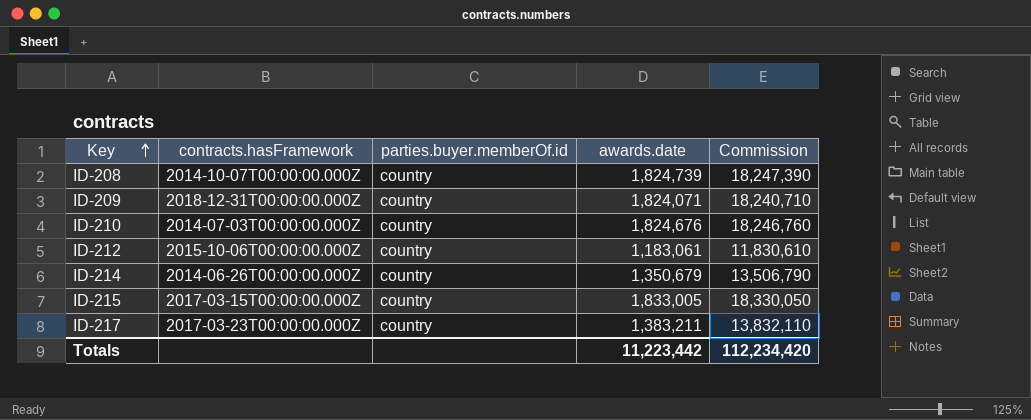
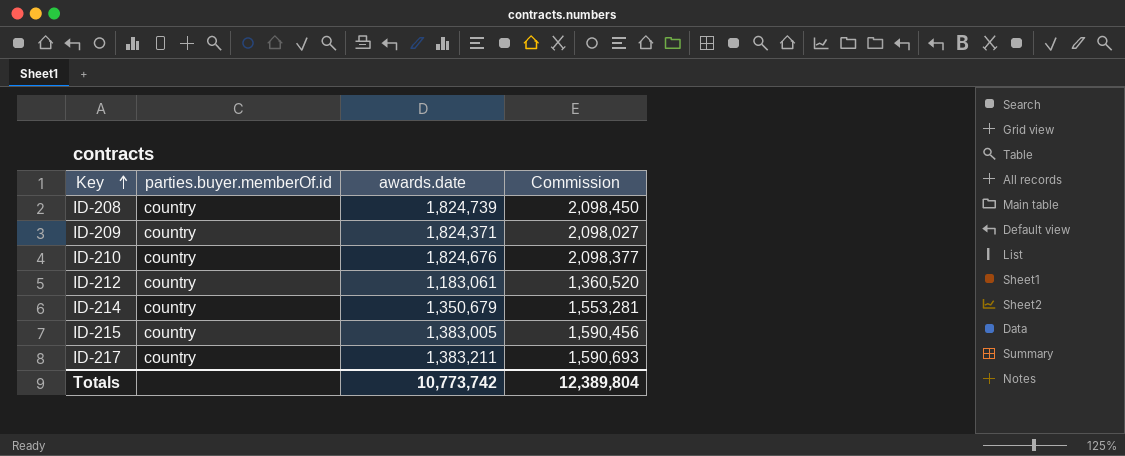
column contracts.hasFramework | position: 2 -> none
column Commission | formula: [awards.date] * 10 -> [awards.date] * 1.15
ID-209 | awards.date: 1,824,071 -> 1,824,371
ID-215 | awards.date: 1,833,005 -> 1,383,005
Totals | awards.date: 11,223,442 -> 10,773,742
Totals | Commission: 112,234,420 -> 12,389,804

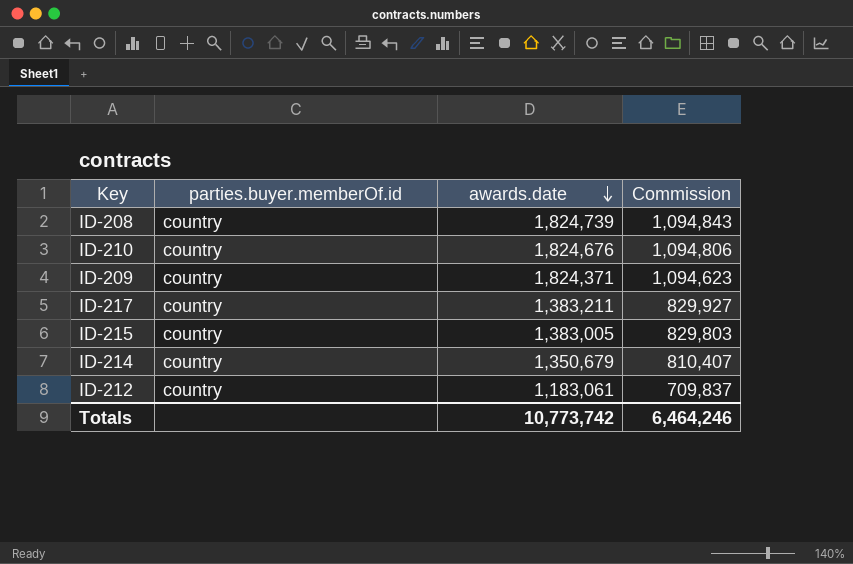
row order: Key ascending -> awards.date descending
column Commission | formula: [awards.date] * 1.15 -> [awards.date] * 0.6
Totals | Commission: 12,389,804 -> 6,464,246

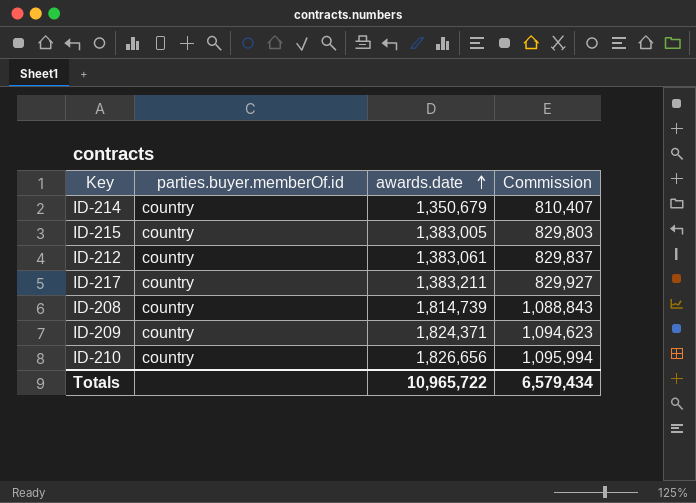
row order: awards.date descending -> awards.date ascending
ID-212 | awards.date: 1,183,061 -> 1,383,061
ID-212 | Commission: 709,837 -> 829,837
ID-208 | awards.date: 1,824,739 -> 1,814,739
ID-208 | Commission: 1,094,843 -> 1,088,843
ID-210 | awards.date: 1,824,676 -> 1,826,656
ID-210 | Commission: 1,094,806 -> 1,095,994
Totals | awards.date: 10,773,742 -> 10,965,722
Totals | Commission: 6,464,246 -> 6,579,434

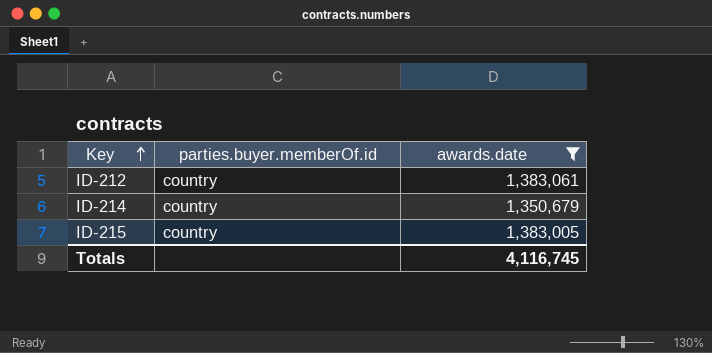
filter: none -> awards.date <= 1,383,061
row order: awards.date ascending -> Key ascending
column Commission | formula: [awards.date] * 0.6 -> none
Totals | awards.date: 10,965,722 -> 4,116,745

